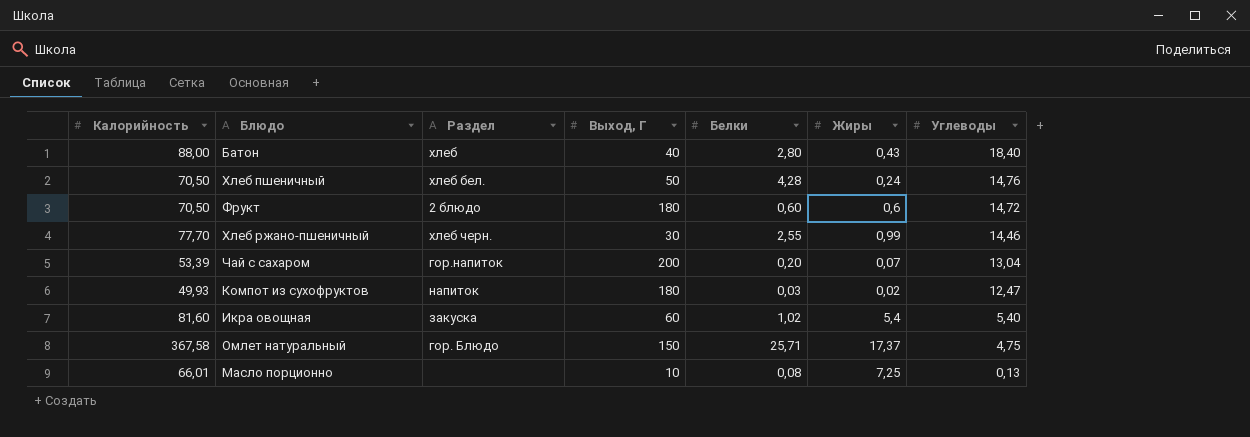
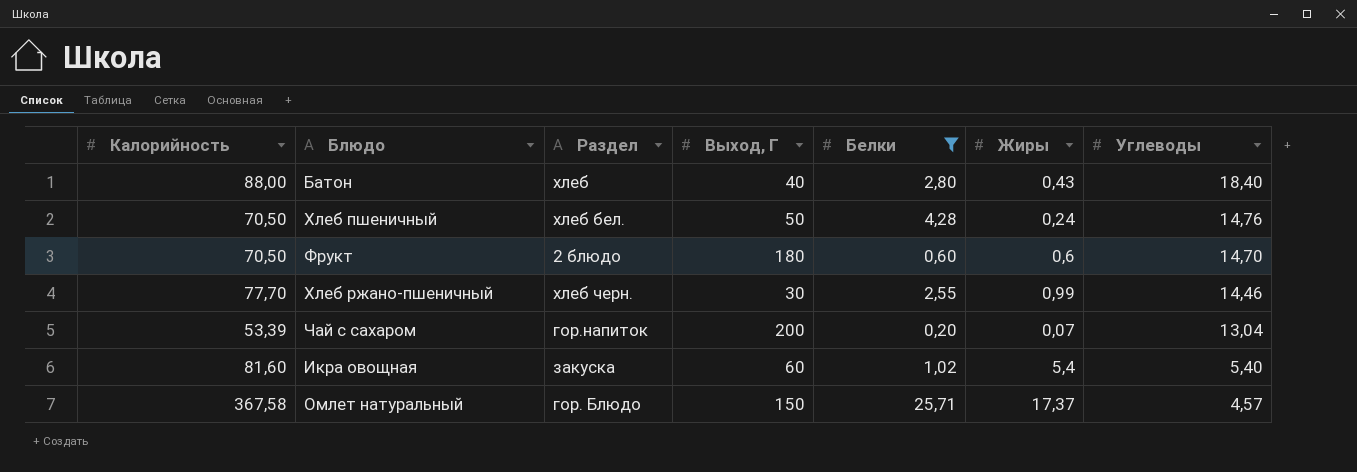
filter: none -> Белки >= 0,20
Фрукт | Углеводы: 14,72 -> 14,70
Омлет натуральный | Углеводы: 4,75 -> 4,57

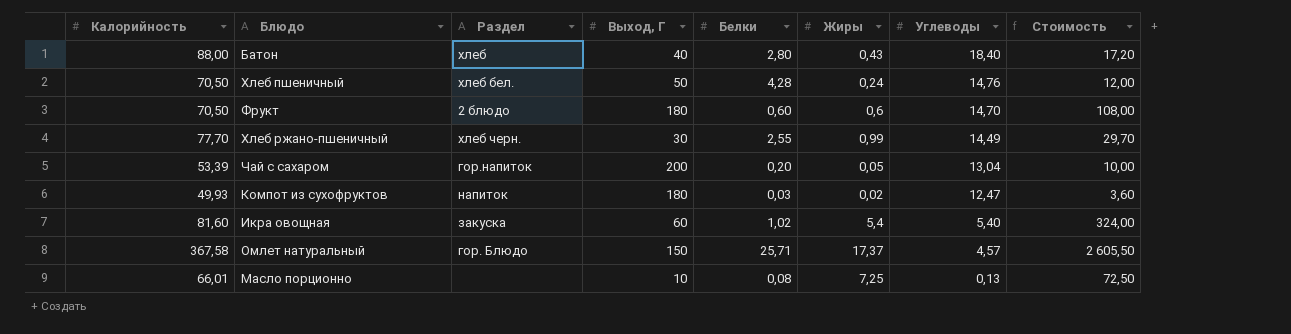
filter: Белки >= 0,20 -> none
column Стоимость | formula: none -> [Выход, Г] * [Жиры]
Хлеб ржано-пшеничный | Углеводы: 14,46 -> 14,49
Чай с сахаром | Жиры: 0,07 -> 0,05

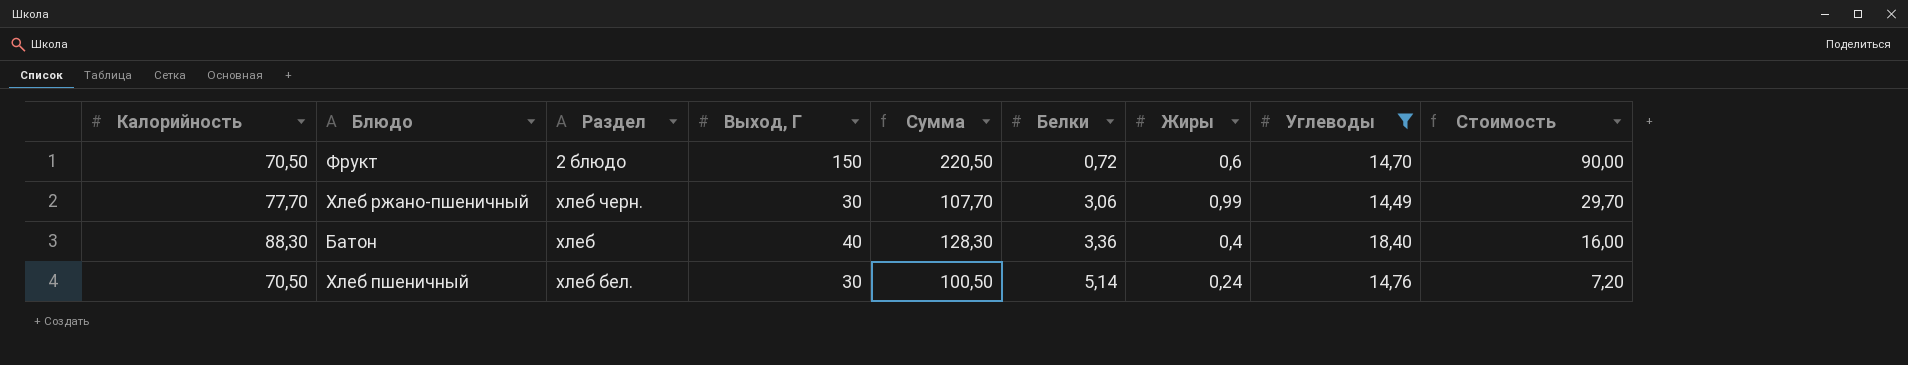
filter: none -> Углеводы >= 14,49
row order: Углеводы descending -> Белки ascending
column Сумма | formula: none -> [Калорийность] + [Выход, Г]
Фрукт | Выход, Г: 180 -> 150
Фрукт | Белки: 0,60 -> 0,72
Фрукт | Стоимость: 108,00 -> 90,00
Хлеб ржано-пшеничный | Белки: 2,55 -> 3,06
Батон | Калорийность: 88,00 -> 88,30
Батон | Белки: 2,80 -> 3,36
Батон | Жиры: 0,43 -> 0,4
Батон | Стоимость: 17,20 -> 16,00
Хлеб пшеничный | Выход, Г: 50 -> 30
Хлеб пшеничный | Белки: 4,28 -> 5,14
Хлеб пшеничный | Стоимость: 12,00 -> 7,20

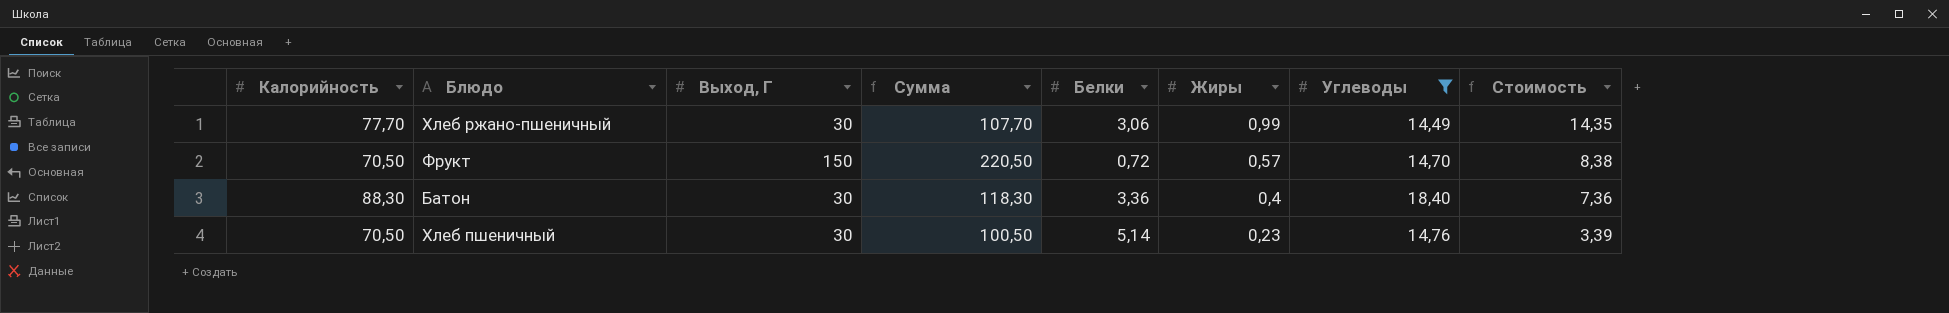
row order: Белки ascending -> Жиры descending
column Раздел | position: 3 -> none
column Стоимость | formula: [Выход, Г] * [Жиры] -> [Жиры] * [Углеводы]
Фрукт | Жиры: 0,6 -> 0,57
Батон | Выход, Г: 40 -> 30
Батон | Сумма: 128,30 -> 118,30
Хлеб пшеничный | Жиры: 0,24 -> 0,23

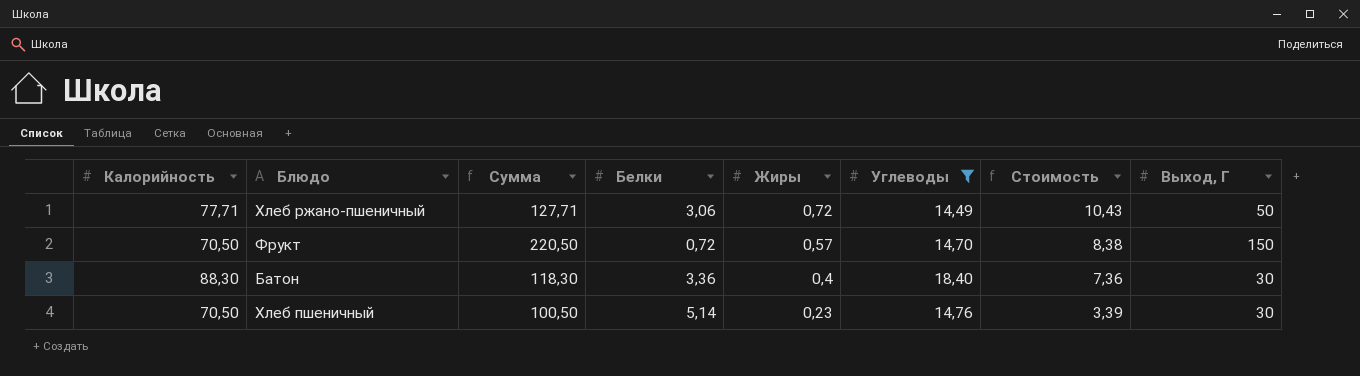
column Выход, Г | position: 3 -> 8
Хлеб ржано-пшеничный | Калорийность: 77,70 -> 77,71
Хлеб ржано-пшеничный | Сумма: 107,70 -> 127,71
Хлеб ржано-пшеничный | Жиры: 0,99 -> 0,72
Хлеб ржано-пшеничный | Стоимость: 14,35 -> 10,43
Хлеб ржано-пшеничный | Выход, Г: 30 -> 50

